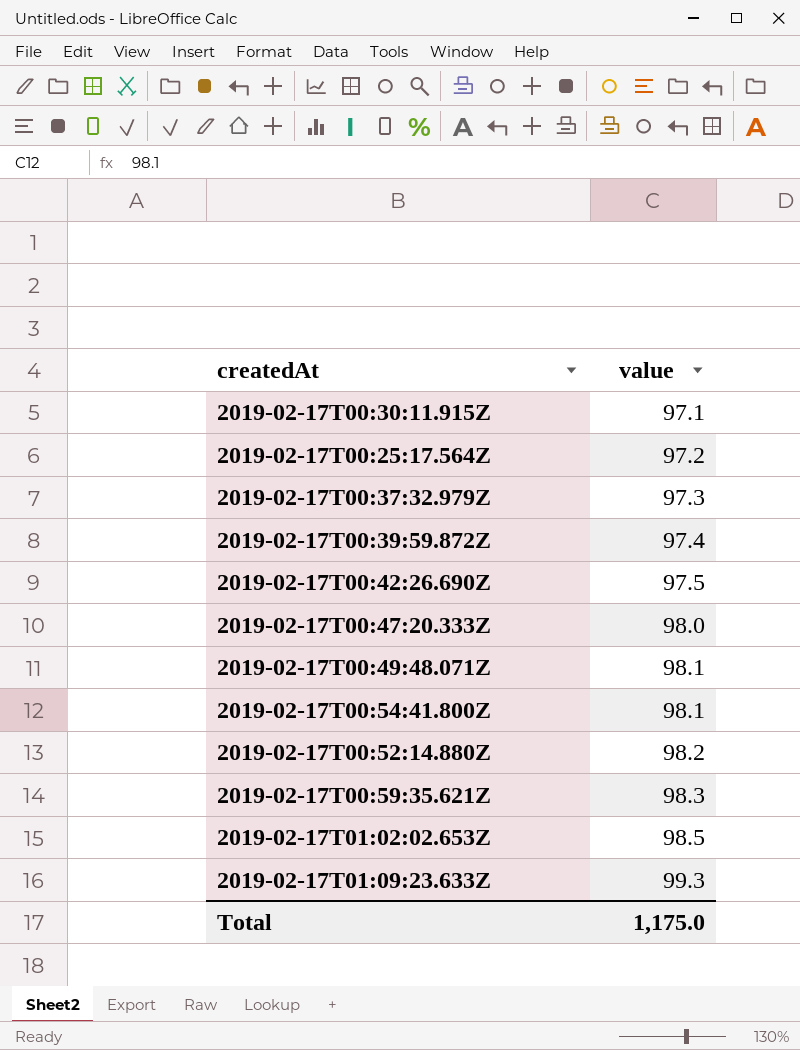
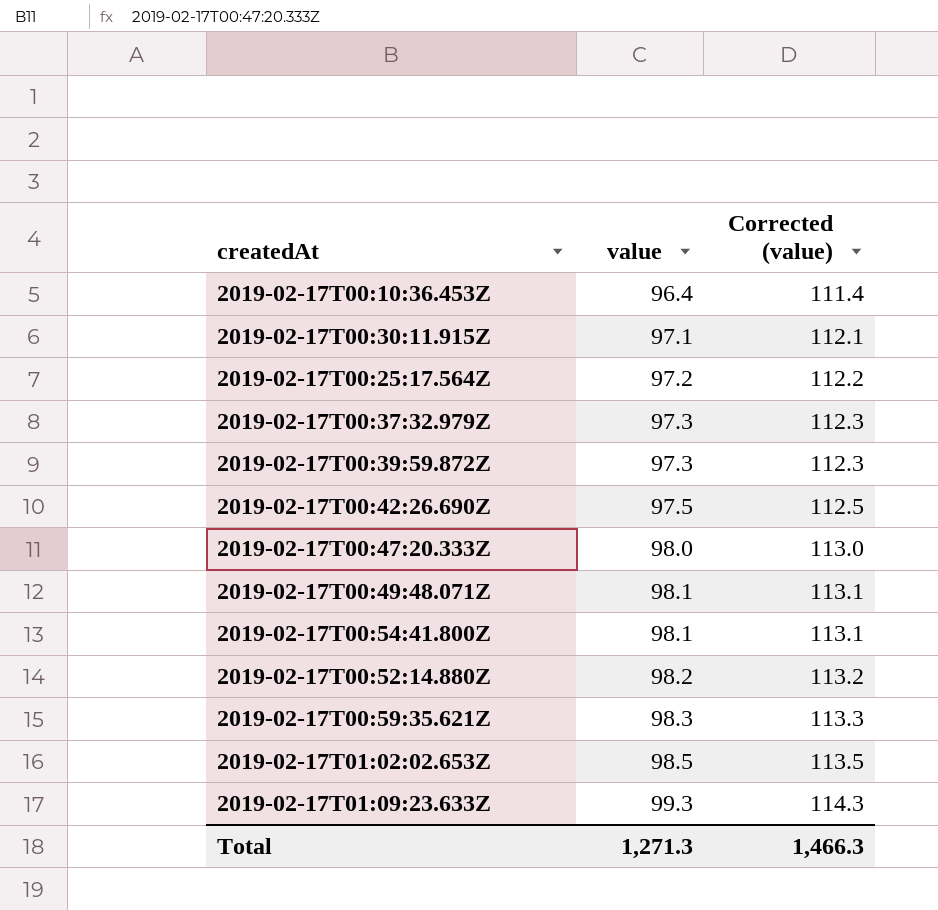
column Corrected (value) | formula: none -> [value] + 15
row 2019-02-17T00:10:36.453Z: none -> 96.4 | 111.4
2019-02-17T00:39:59.872Z | value: 97.4 -> 97.3
Total | value: 1,175.0 -> 1,271.3

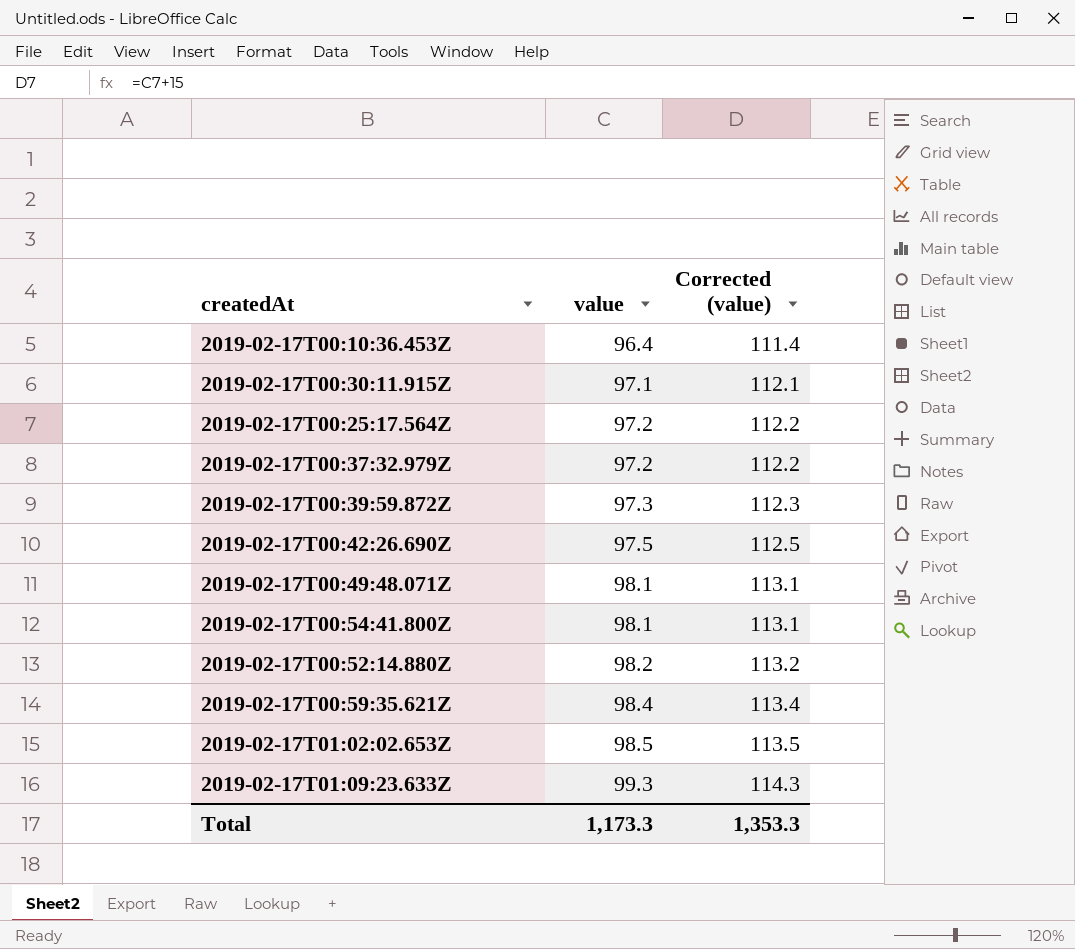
row 2019-02-17T00:47:20.333Z: 98.0 | 113.0 -> none
2019-02-17T00:37:32.979Z | value: 97.3 -> 97.2
2019-02-17T00:37:32.979Z | Corrected (value): 112.3 -> 112.2
2019-02-17T00:59:35.621Z | value: 98.3 -> 98.4
2019-02-17T00:59:35.621Z | Corrected (value): 113.3 -> 113.4
Total | value: 1,271.3 -> 1,173.3
Total | Corrected (value): 1,466.3 -> 1,353.3

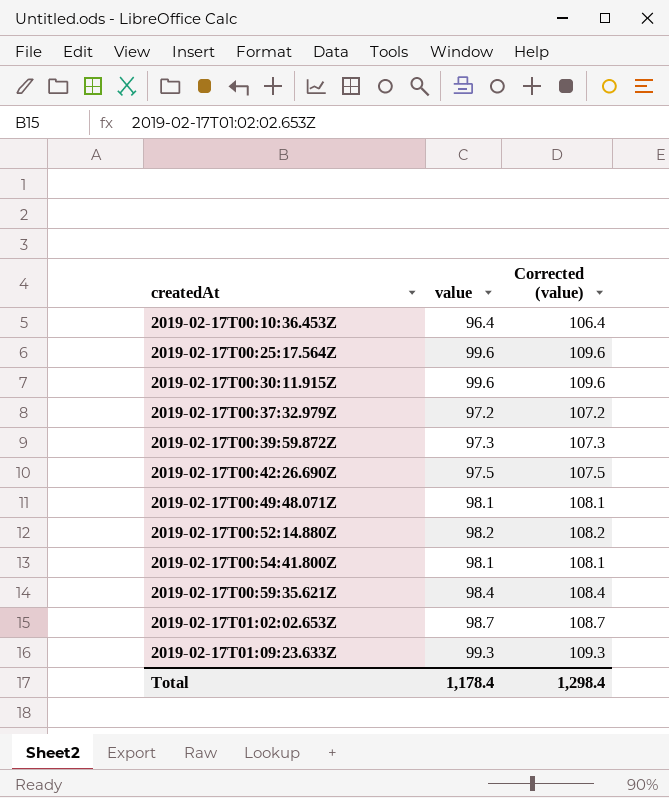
row order: value ascending -> createdAt ascending
column Corrected (value) | formula: [value] + 15 -> [value] + 10
2019-02-17T00:25:17.564Z | value: 97.2 -> 99.6
2019-02-17T00:30:11.915Z | value: 97.1 -> 99.6
2019-02-17T01:02:02.653Z | value: 98.5 -> 98.7
Total | value: 1,173.3 -> 1,178.4
Total | Corrected (value): 1,353.3 -> 1,298.4

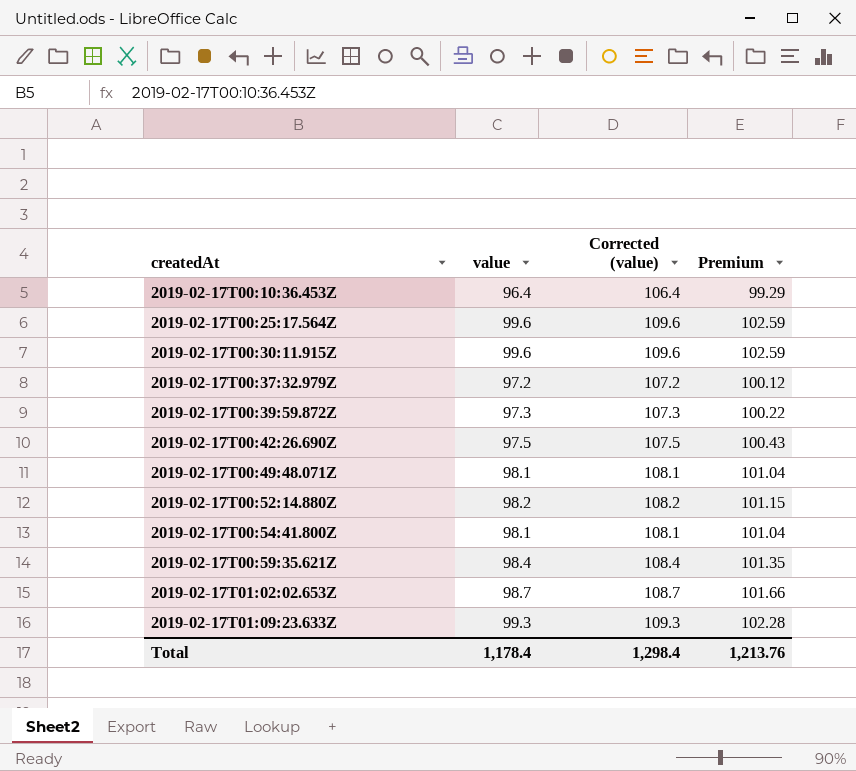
column Premium | formula: none -> [value] * 1.03

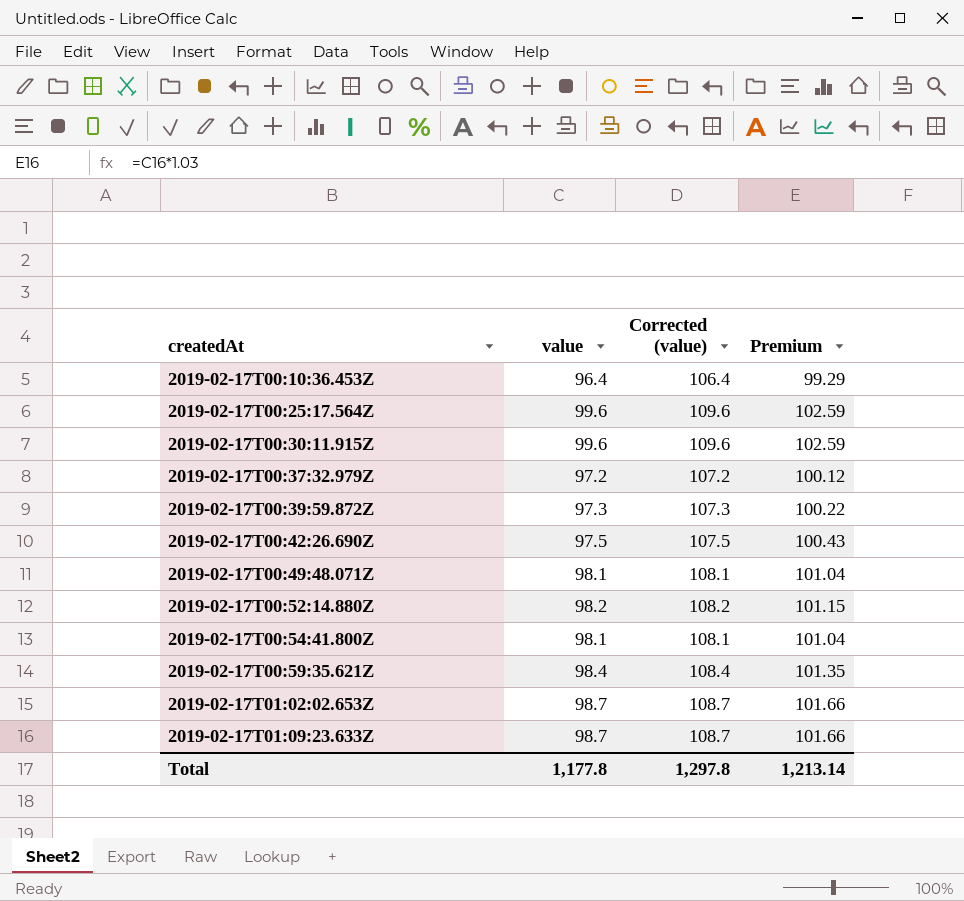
2019-02-17T01:09:23.633Z | value: 99.3 -> 98.7
2019-02-17T01:09:23.633Z | Corrected (value): 109.3 -> 108.7
2019-02-17T01:09:23.633Z | Premium: 102.28 -> 101.66
Total | value: 1,178.4 -> 1,177.8
Total | Corrected (value): 1,298.4 -> 1,297.8
Total | Premium: 1,213.76 -> 1,213.14

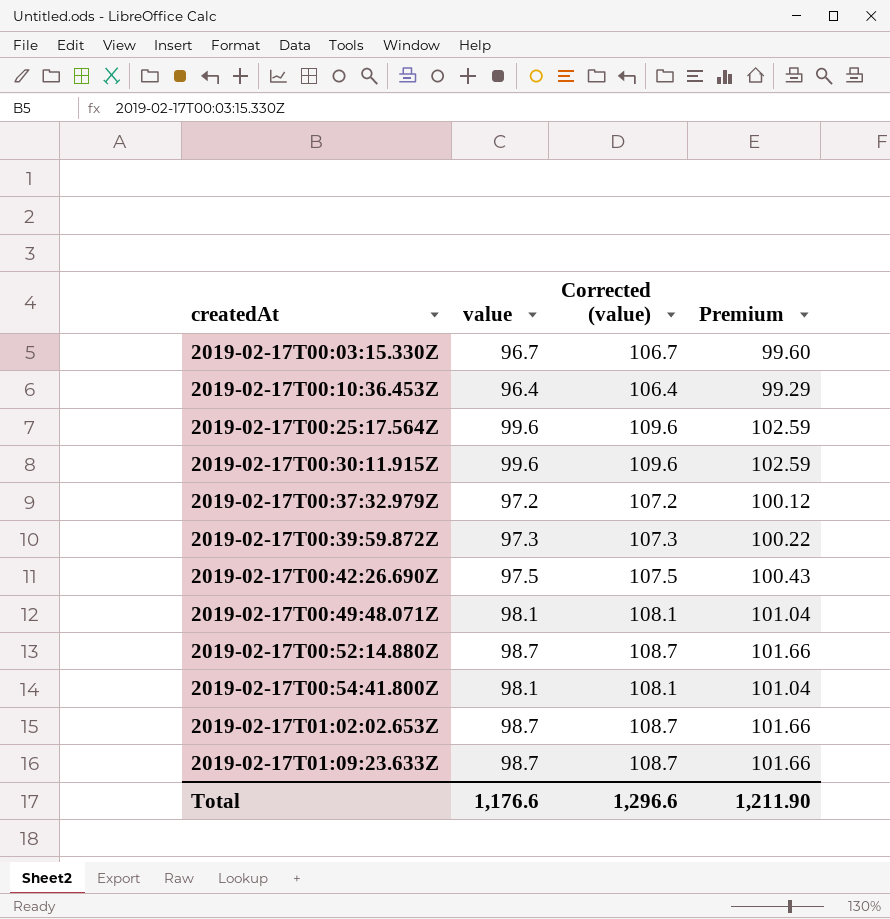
row 2019-02-17T00:59:35.621Z: 98.4 | 108.4 | 101.35 -> none
row 2019-02-17T00:03:15.330Z: none -> 96.7 | 106.7 | 99.60
2019-02-17T00:52:14.880Z | value: 98.2 -> 98.7
2019-02-17T00:52:14.880Z | Corrected (value): 108.2 -> 108.7
2019-02-17T00:52:14.880Z | Premium: 101.15 -> 101.66
Total | value: 1,177.8 -> 1,176.6
Total | Corrected (value): 1,297.8 -> 1,296.6
Total | Premium: 1,213.14 -> 1,211.90

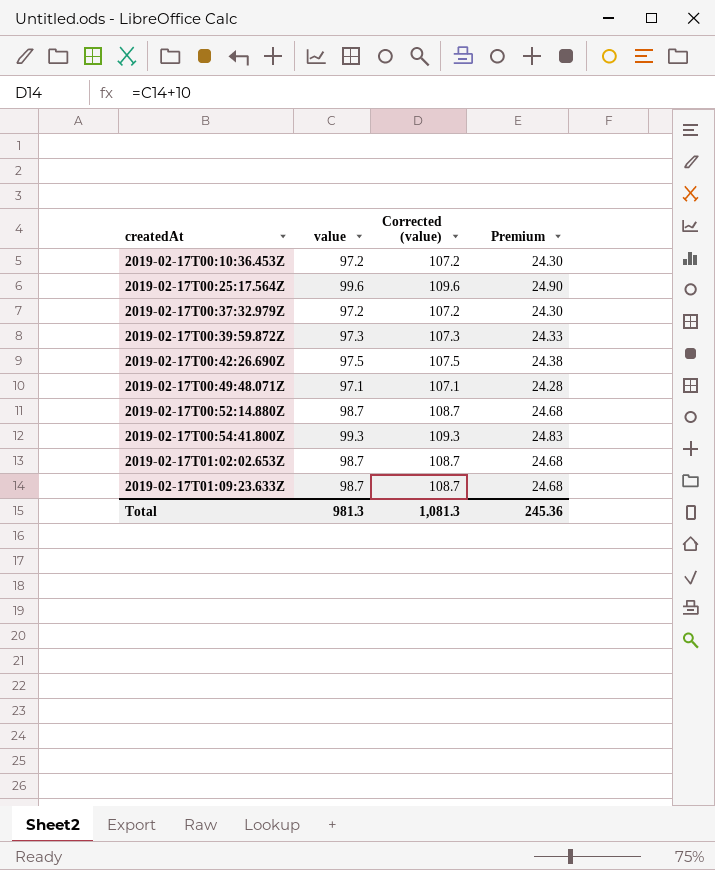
column Premium | formula: [value] * 1.03 -> [value] * 0.25
row 2019-02-17T00:03:15.330Z: 96.7 | 106.7 | 99.60 -> none
row 2019-02-17T00:30:11.915Z: 99.6 | 109.6 | 102.59 -> none
2019-02-17T00:10:36.453Z | value: 96.4 -> 97.2
2019-02-17T00:10:36.453Z | Corrected (value): 106.4 -> 107.2
2019-02-17T00:49:48.071Z | value: 98.1 -> 97.1
2019-02-17T00:49:48.071Z | Corrected (value): 108.1 -> 107.1
2019-02-17T00:54:41.800Z | value: 98.1 -> 99.3
2019-02-17T00:54:41.800Z | Corrected (value): 108.1 -> 109.3
Total | value: 1,176.6 -> 981.3
Total | Corrected (value): 1,296.6 -> 1,081.3
Total | Premium: 1,211.90 -> 245.36

